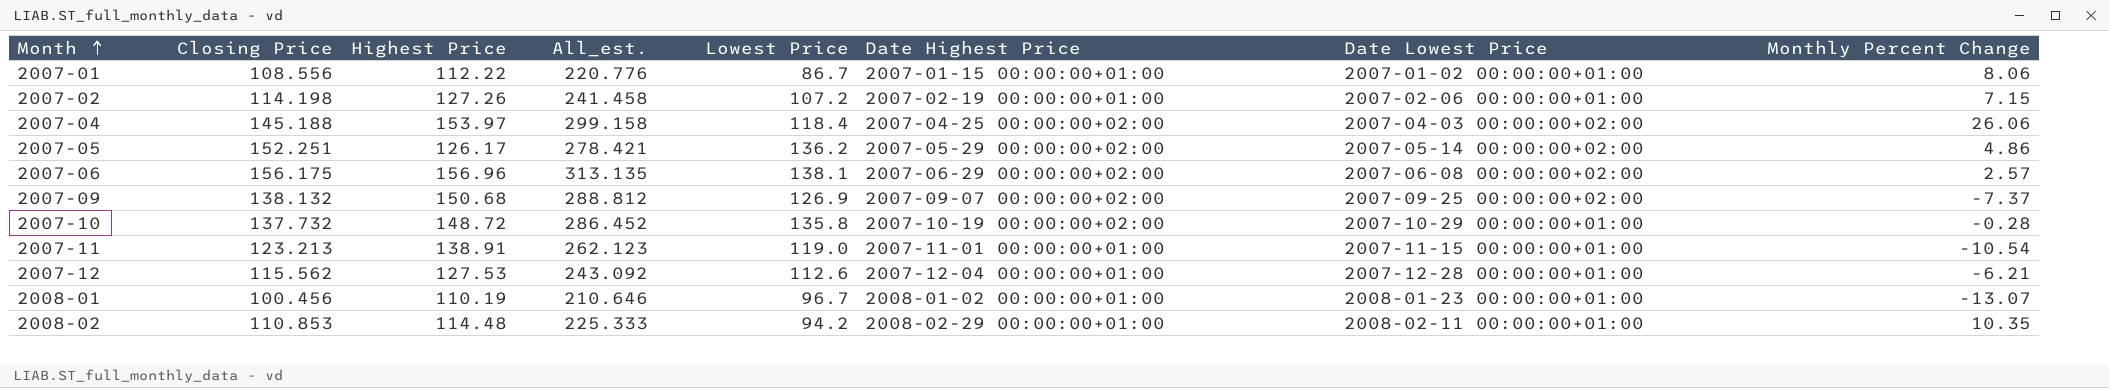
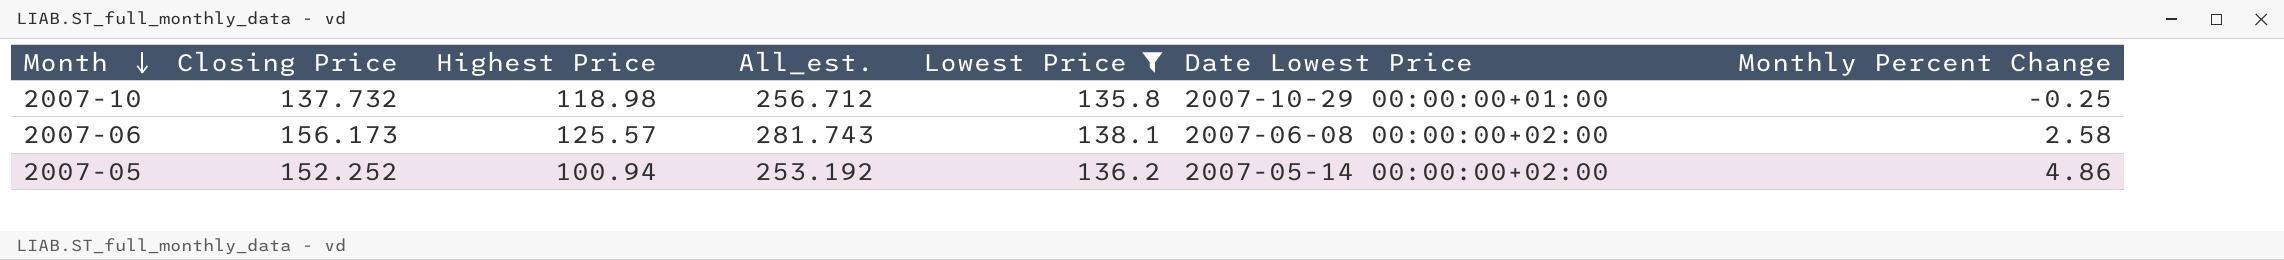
filter: none -> Lowest Price >= 135.8
row order: Month ascending -> Month descending
column Date Highest Price | position: 6 -> none
2007-10 | Highest Price: 148.72 -> 118.98
2007-10 | All_est.: 286.452 -> 256.712
2007-10 | Monthly Percent Change: -0.28 -> -0.25
2007-06 | Closing Price: 156.175 -> 156.173
2007-06 | Highest Price: 156.96 -> 125.57
2007-06 | All_est.: 313.135 -> 281.743
2007-06 | Monthly Percent Change: 2.57 -> 2.58
2007-05 | Closing Price: 152.251 -> 152.252
2007-05 | Highest Price: 126.17 -> 100.94
2007-05 | All_est.: 278.421 -> 253.192

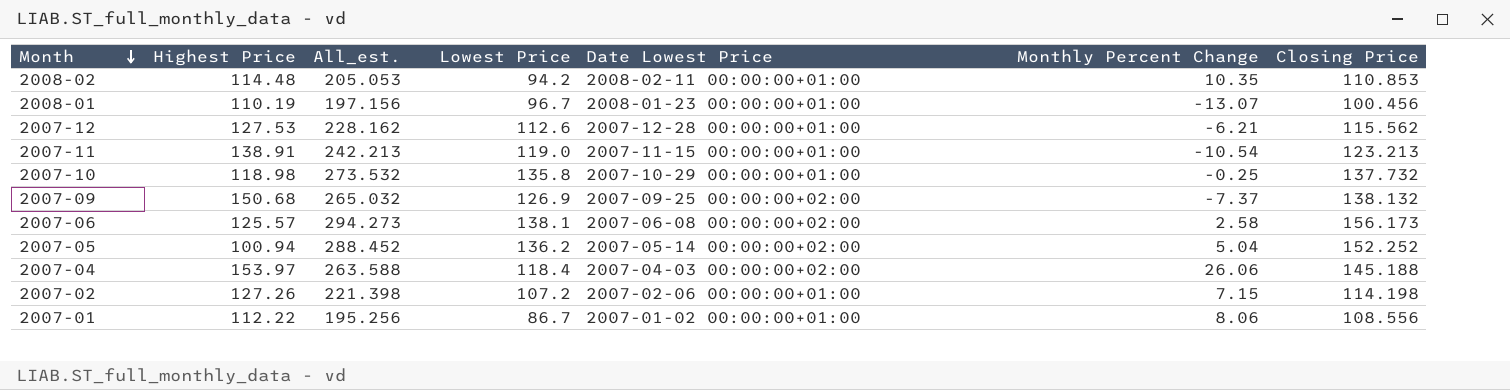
filter: Lowest Price >= 135.8 -> none
column All_est. | formula: [Closing Price] + [Highest Price] -> [Lowest Price] + [Closing Price]
column Closing Price | position: 2 -> 7
2007-05 | Monthly Percent Change: 4.86 -> 5.04

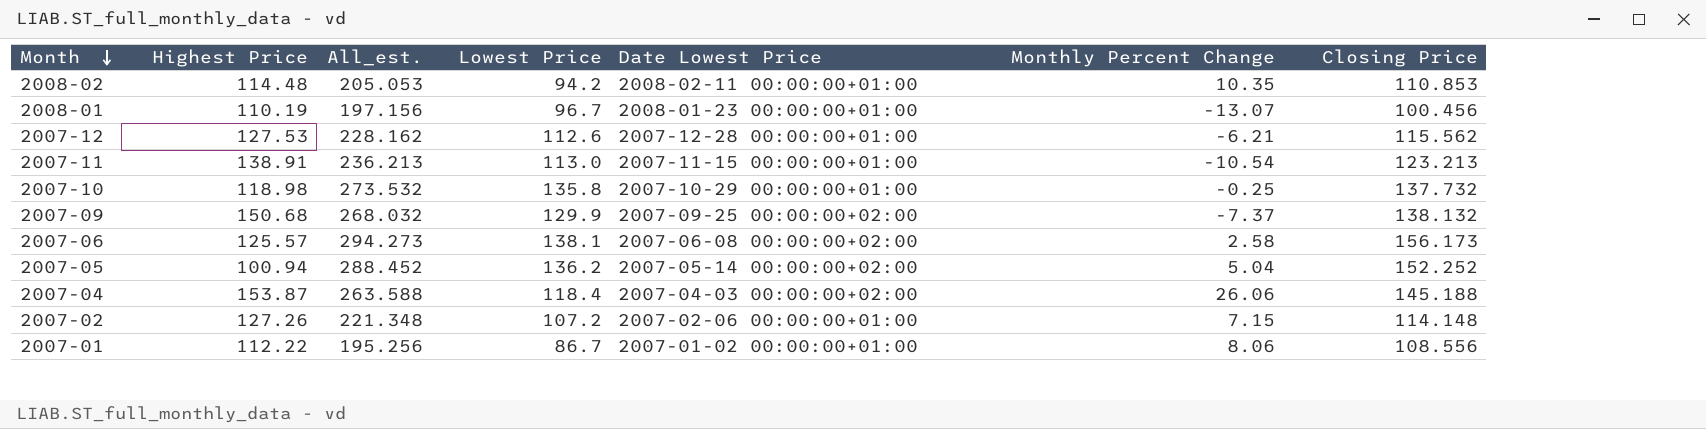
2007-11 | All_est.: 242.213 -> 236.213
2007-11 | Lowest Price: 119.0 -> 113.0
2007-09 | All_est.: 265.032 -> 268.032
2007-09 | Lowest Price: 126.9 -> 129.9
2007-04 | Highest Price: 153.97 -> 153.87
2007-02 | All_est.: 221.398 -> 221.348
2007-02 | Closing Price: 114.198 -> 114.148

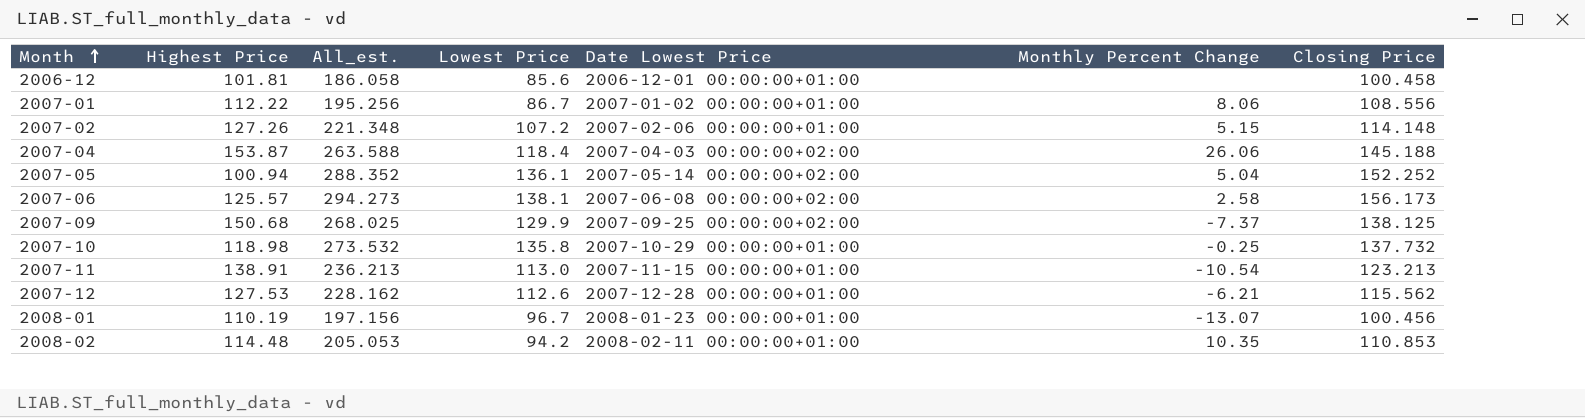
row order: Month descending -> Month ascending
row 2006-12: none -> 101.81 | 186.058 | 85.6 | 2006-12-01 00:00:00+01:00 | none | 100.458
2007-02 | Monthly Percent Change: 7.15 -> 5.15
2007-05 | All_est.: 288.452 -> 288.352
2007-05 | Lowest Price: 136.2 -> 136.1
2007-09 | All_est.: 268.032 -> 268.025
2007-09 | Closing Price: 138.132 -> 138.125

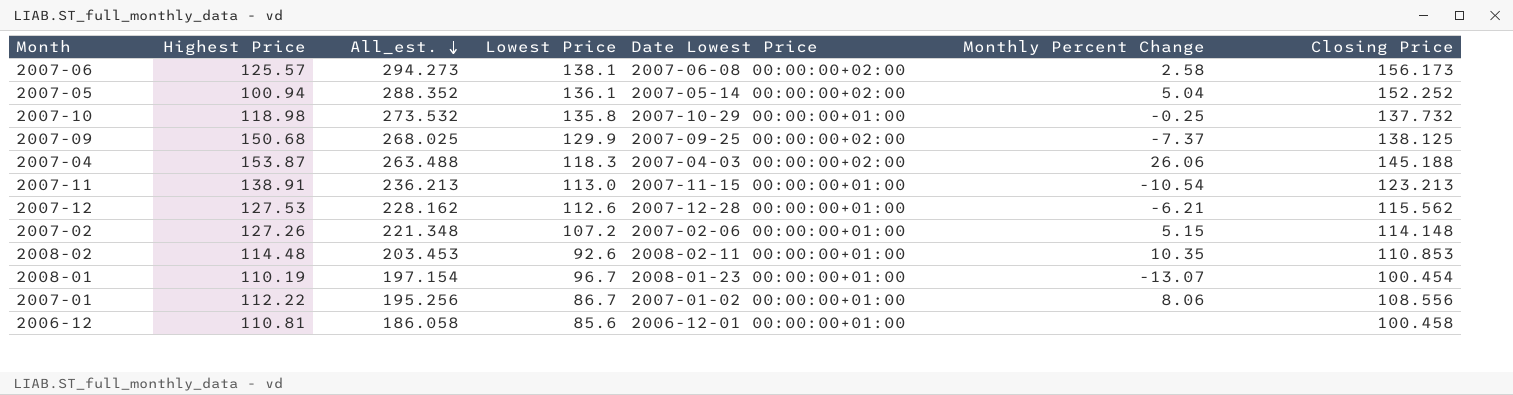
row order: Month ascending -> All_est. descending
2007-04 | All_est.: 263.588 -> 263.488
2007-04 | Lowest Price: 118.4 -> 118.3
2008-02 | All_est.: 205.053 -> 203.453
2008-02 | Lowest Price: 94.2 -> 92.6
2008-01 | All_est.: 197.156 -> 197.154
2008-01 | Closing Price: 100.456 -> 100.454
2006-12 | Highest Price: 101.81 -> 110.81

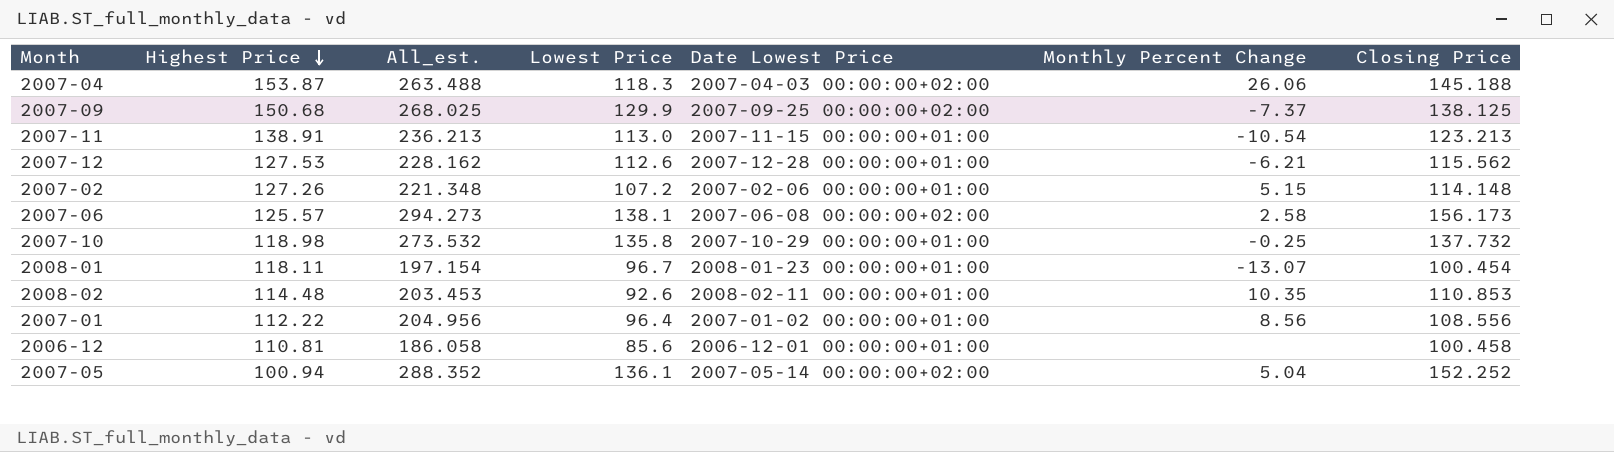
row order: All_est. descending -> Highest Price descending
2008-01 | Highest Price: 110.19 -> 118.11
2007-01 | All_est.: 195.256 -> 204.956
2007-01 | Lowest Price: 86.7 -> 96.4
2007-01 | Monthly Percent Change: 8.06 -> 8.56

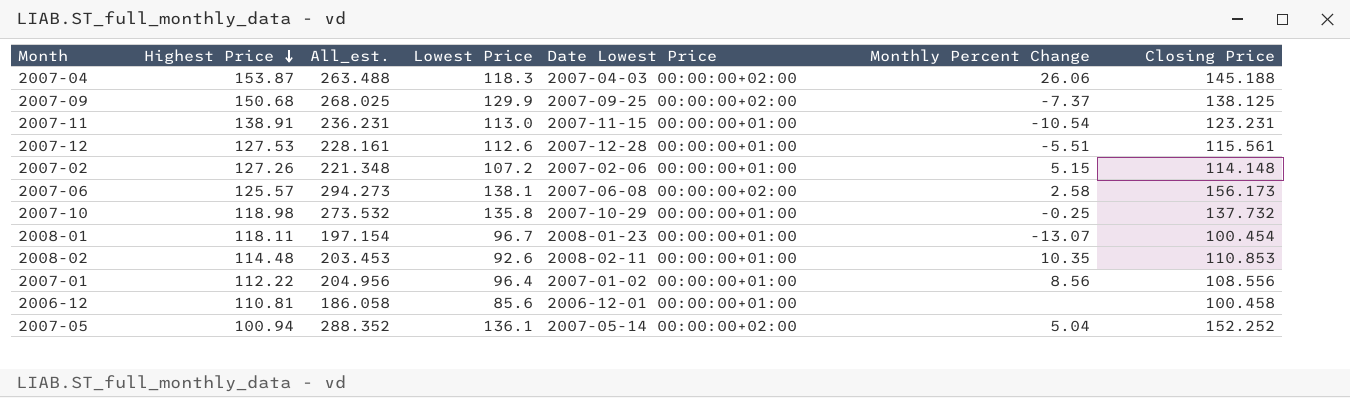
2007-11 | All_est.: 236.213 -> 236.231
2007-11 | Closing Price: 123.213 -> 123.231
2007-12 | All_est.: 228.162 -> 228.161
2007-12 | Monthly Percent Change: -6.21 -> -5.51
2007-12 | Closing Price: 115.562 -> 115.561

